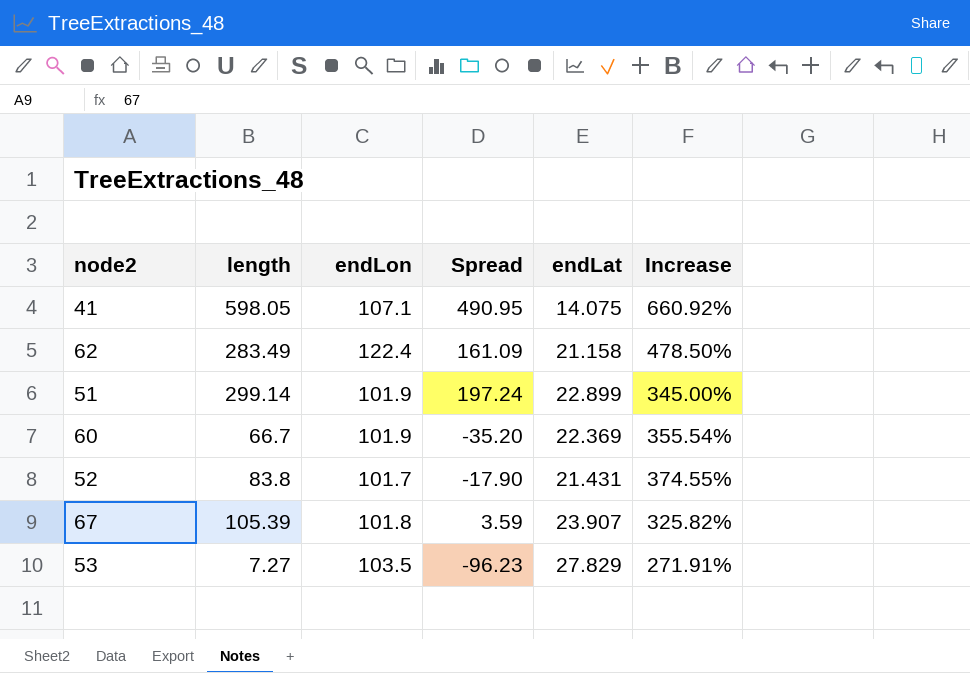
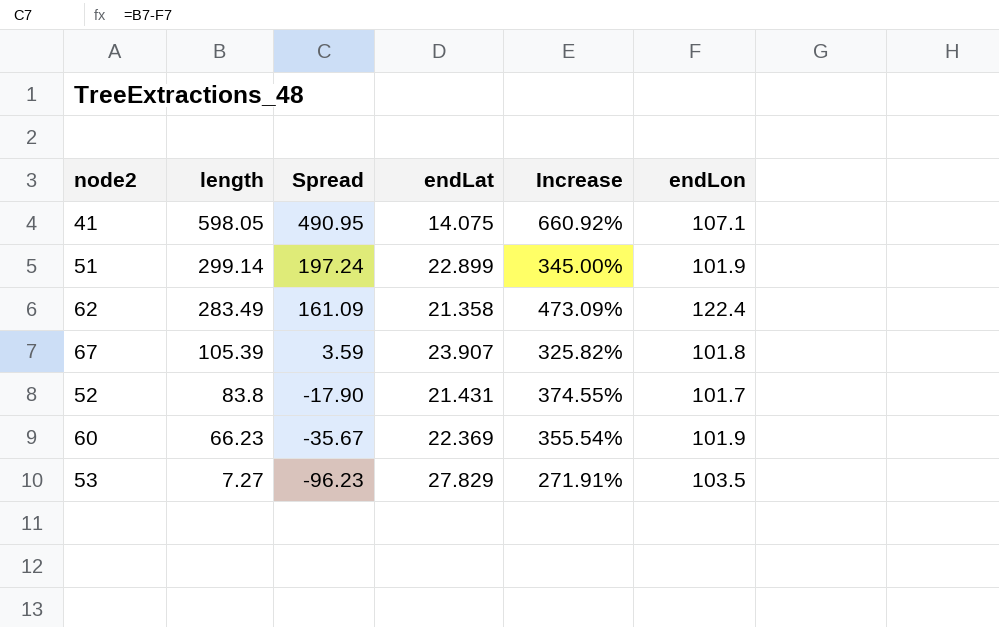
row order: none -> length descending
column endLon | position: 3 -> 6
62 | endLat: 21.158 -> 21.358
62 | Increase: 478.50% -> 473.09%
60 | length: 66.7 -> 66.23
60 | Spread: -35.20 -> -35.67

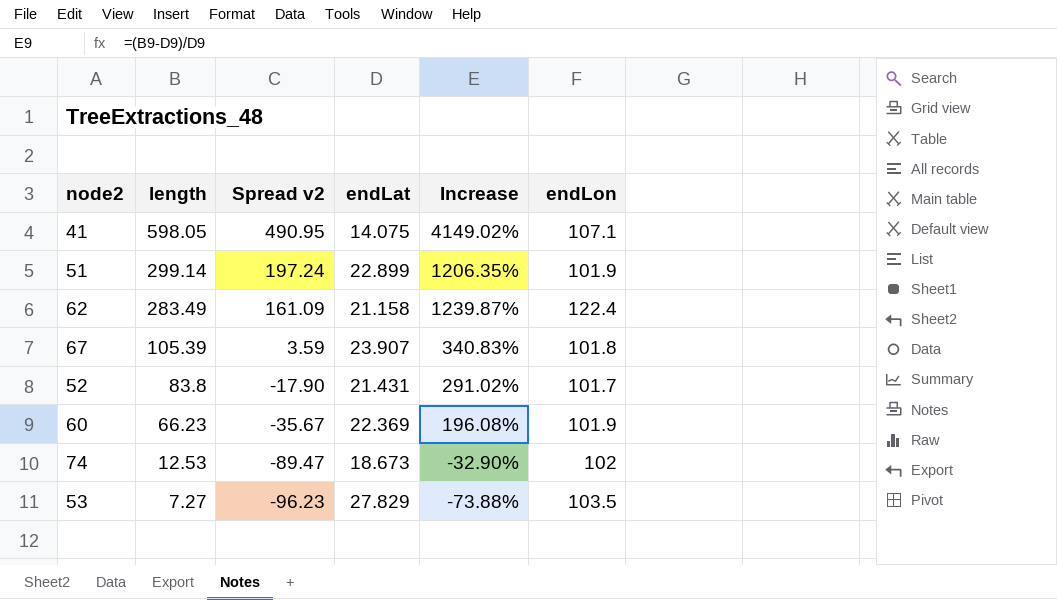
column name: Spread -> Spread v2
column Increase | formula: ([endLon] - [endLat]) / [endLat] -> ([length] - [endLat]) / [endLat]
62 | endLat: 21.358 -> 21.158
row 74: none -> 12.53 | -89.47 | 18.673 | -32.90% | 102

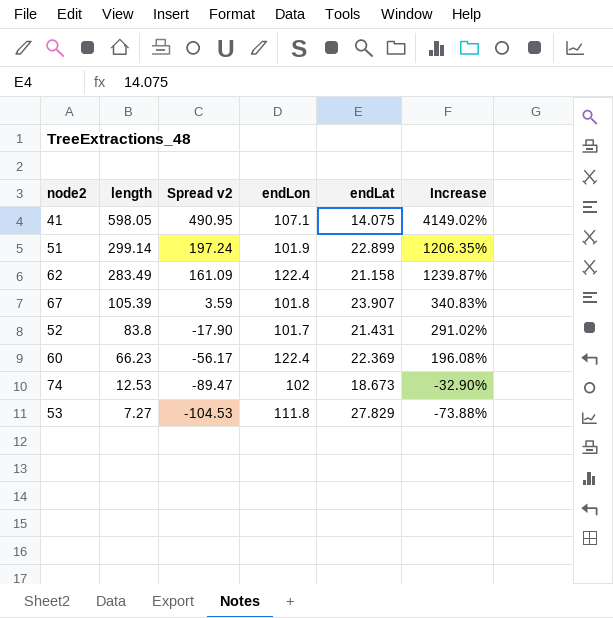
column endLon | position: 6 -> 4
60 | Spread v2: -35.67 -> -56.17
60 | endLon: 101.9 -> 122.4
53 | Spread v2: -96.23 -> -104.53
53 | endLon: 103.5 -> 111.8

